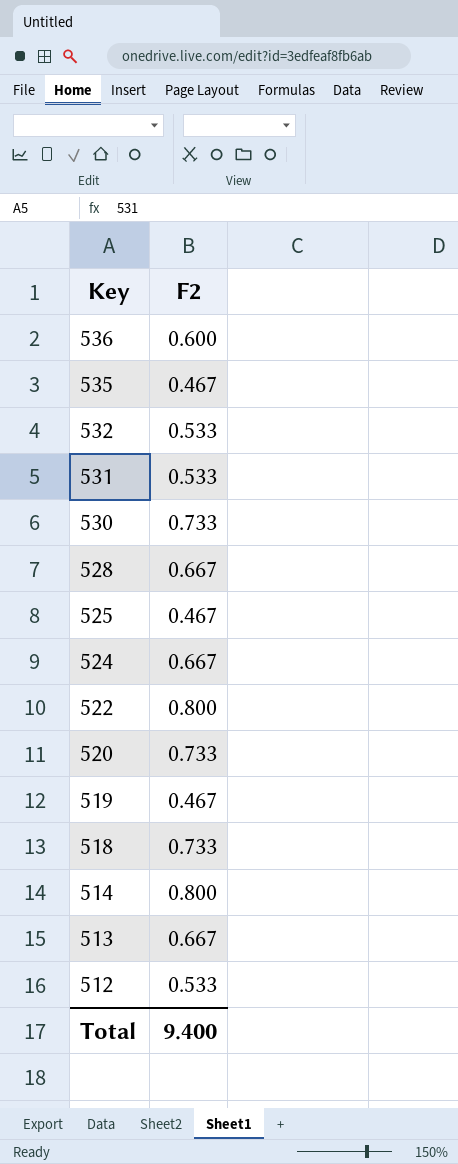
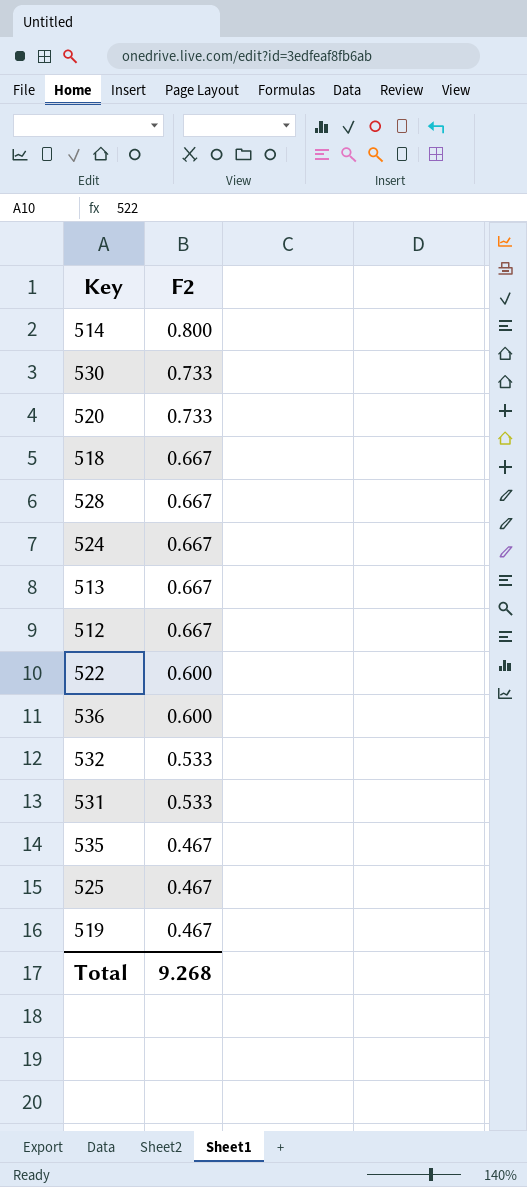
row order: Key descending -> F2 descending
518 | F2: 0.733 -> 0.667
512 | F2: 0.533 -> 0.667
522 | F2: 0.800 -> 0.600
Total | F2: 9.400 -> 9.268

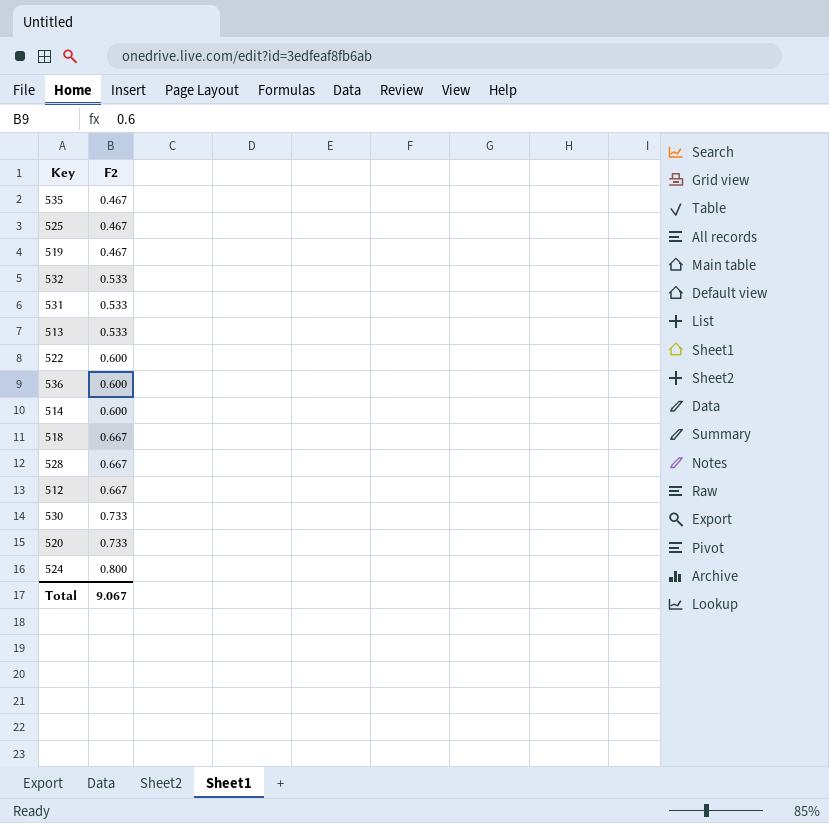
row order: F2 descending -> F2 ascending
513 | F2: 0.667 -> 0.533
514 | F2: 0.800 -> 0.600
524 | F2: 0.667 -> 0.800
Total | F2: 9.268 -> 9.067

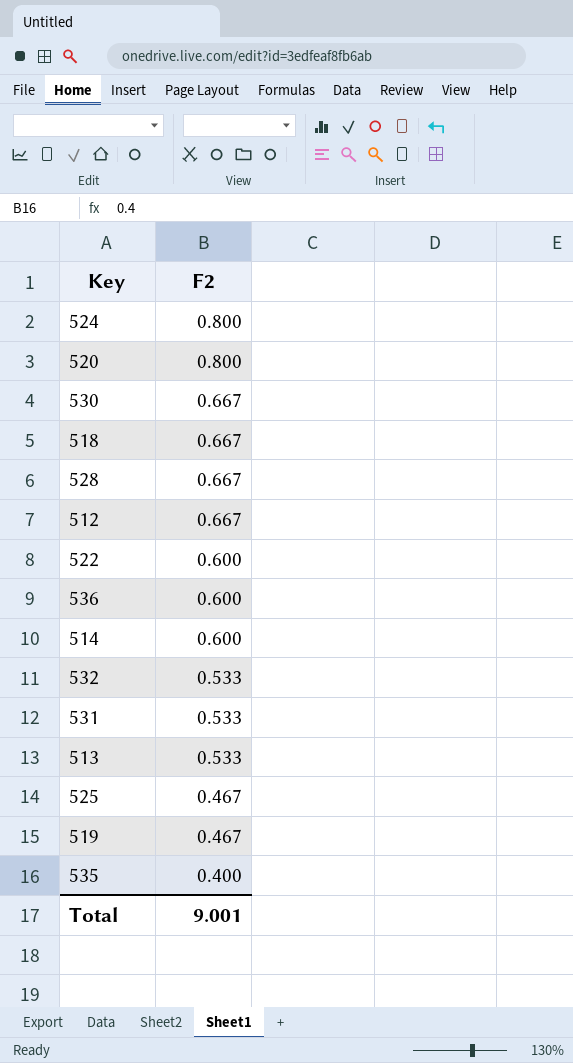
row order: F2 ascending -> F2 descending
520 | F2: 0.733 -> 0.800
530 | F2: 0.733 -> 0.667
535 | F2: 0.467 -> 0.400
Total | F2: 9.067 -> 9.001

